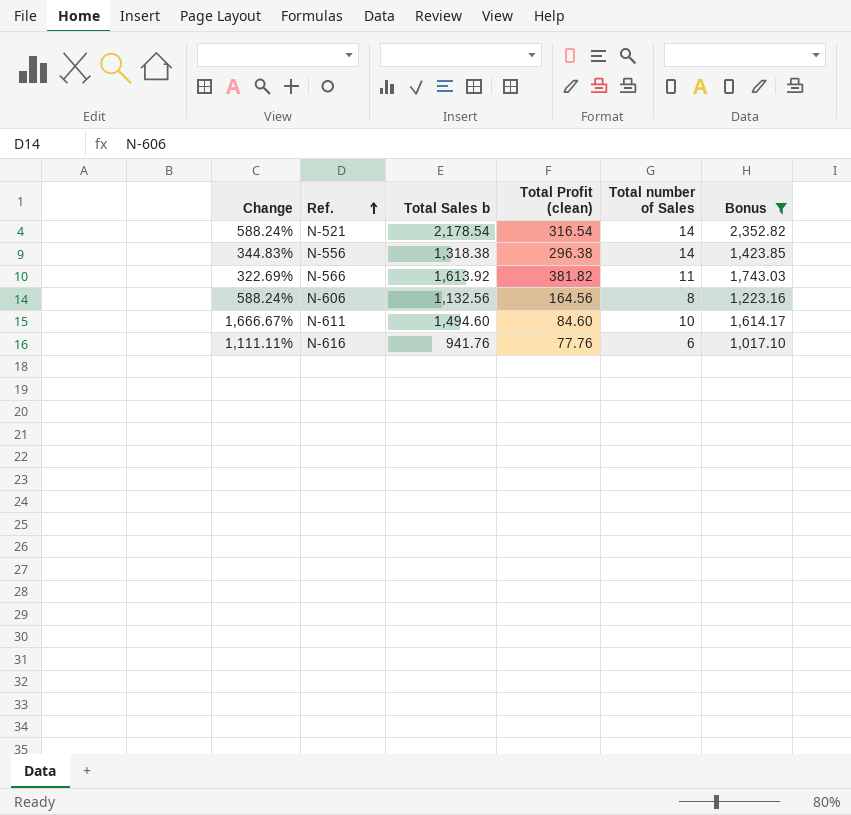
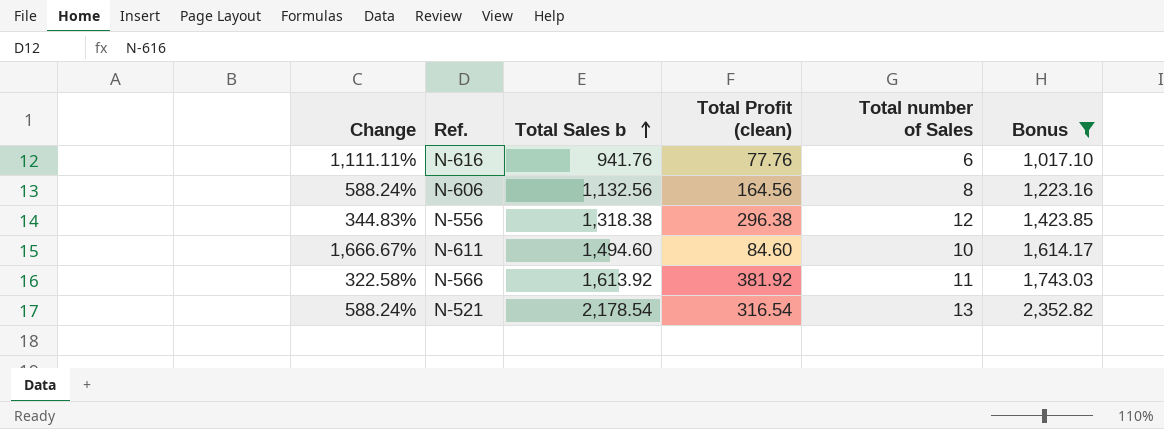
row order: Ref. ascending -> Total Sales b ascending
N-556 | Total number of Sales: 14 -> 12
N-566 | Change: 322.69% -> 322.58%
N-566 | Total Profit (clean): 381.82 -> 381.92
N-521 | Total number of Sales: 14 -> 13

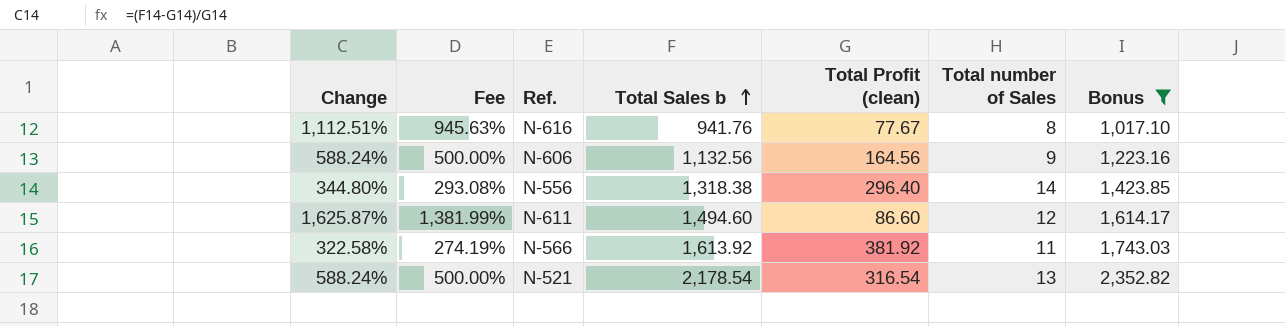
column Fee | formula: none -> [Change] * 0.85
N-616 | Change: 1,111.11% -> 1,112.51%
N-616 | Total Profit (clean): 77.76 -> 77.67
N-616 | Total number of Sales: 6 -> 8
N-606 | Total number of Sales: 8 -> 9
N-556 | Change: 344.83% -> 344.80%
N-556 | Total Profit (clean): 296.38 -> 296.40
N-556 | Total number of Sales: 12 -> 14
N-611 | Change: 1,666.67% -> 1,625.87%
N-611 | Total Profit (clean): 84.60 -> 86.60
N-611 | Total number of Sales: 10 -> 12

